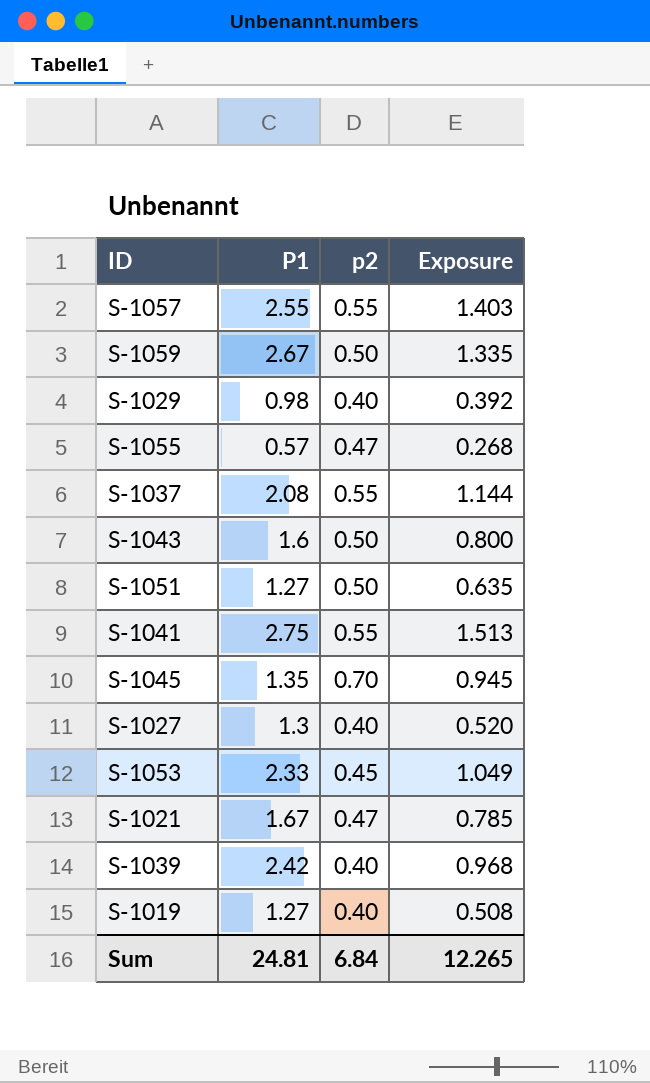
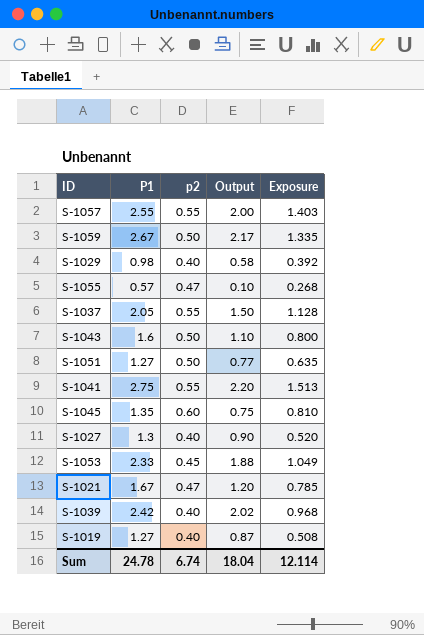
column Output | formula: none -> [P1] - [p2]
S-1037 | P1: 2.08 -> 2.05
S-1037 | Exposure: 1.144 -> 1.128
S-1045 | p2: 0.70 -> 0.60
S-1045 | Exposure: 0.945 -> 0.810
Sum | P1: 24.81 -> 24.78
Sum | p2: 6.84 -> 6.74
Sum | Exposure: 12.265 -> 12.114

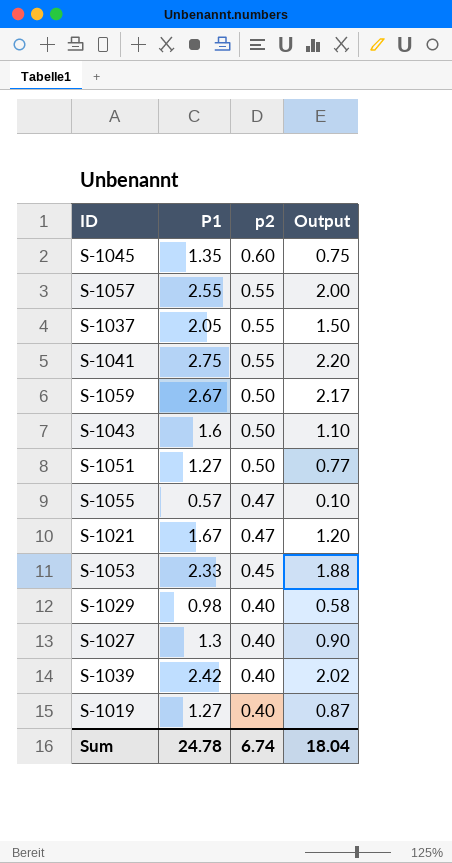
row order: none -> p2 descending
column Exposure | formula: [P1] * [p2] -> none

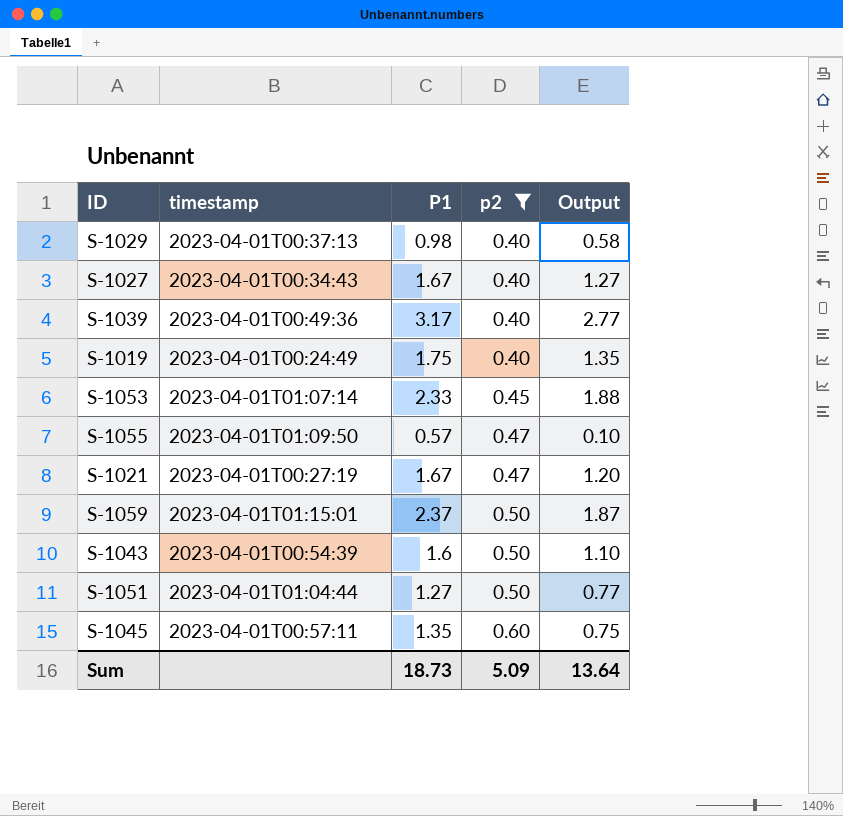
filter: none -> p2 != 0.55
row order: p2 descending -> p2 ascending
column timestamp | position: none -> 2
S-1027 | P1: 1.3 -> 1.67
S-1027 | Output: 0.90 -> 1.27
S-1039 | P1: 2.42 -> 3.17
S-1039 | Output: 2.02 -> 2.77
S-1019 | P1: 1.27 -> 1.75
S-1019 | Output: 0.87 -> 1.35
S-1059 | P1: 2.67 -> 2.37
S-1059 | Output: 2.17 -> 1.87
Sum | P1: 24.78 -> 18.73
Sum | p2: 6.74 -> 5.09
Sum | Output: 18.04 -> 13.64

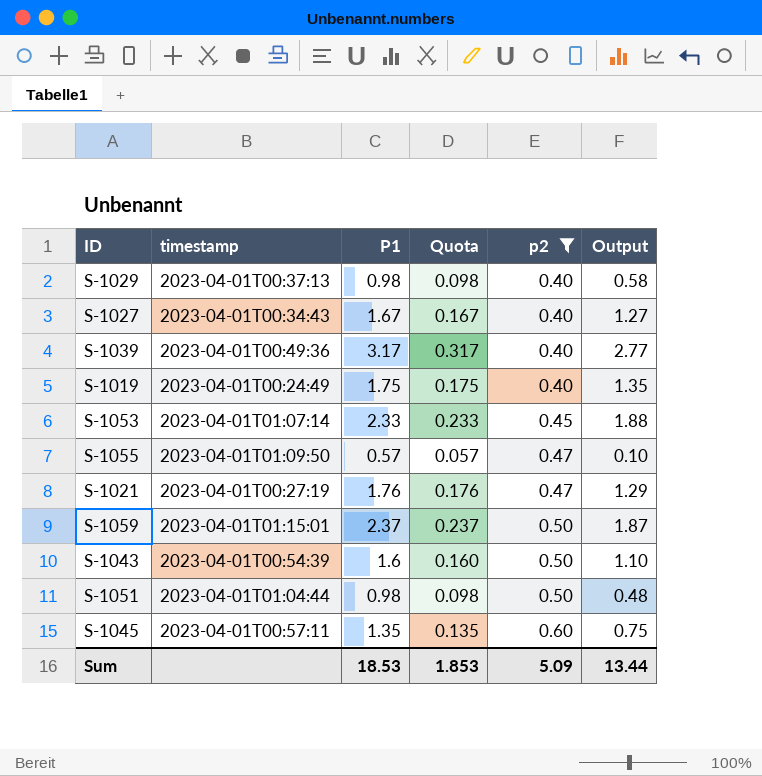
column Quota | formula: none -> [P1] * 0.1
S-1021 | P1: 1.67 -> 1.76
S-1021 | Output: 1.20 -> 1.29
S-1051 | P1: 1.27 -> 0.98
S-1051 | Output: 0.77 -> 0.48
Sum | P1: 18.73 -> 18.53
Sum | Output: 13.64 -> 13.44

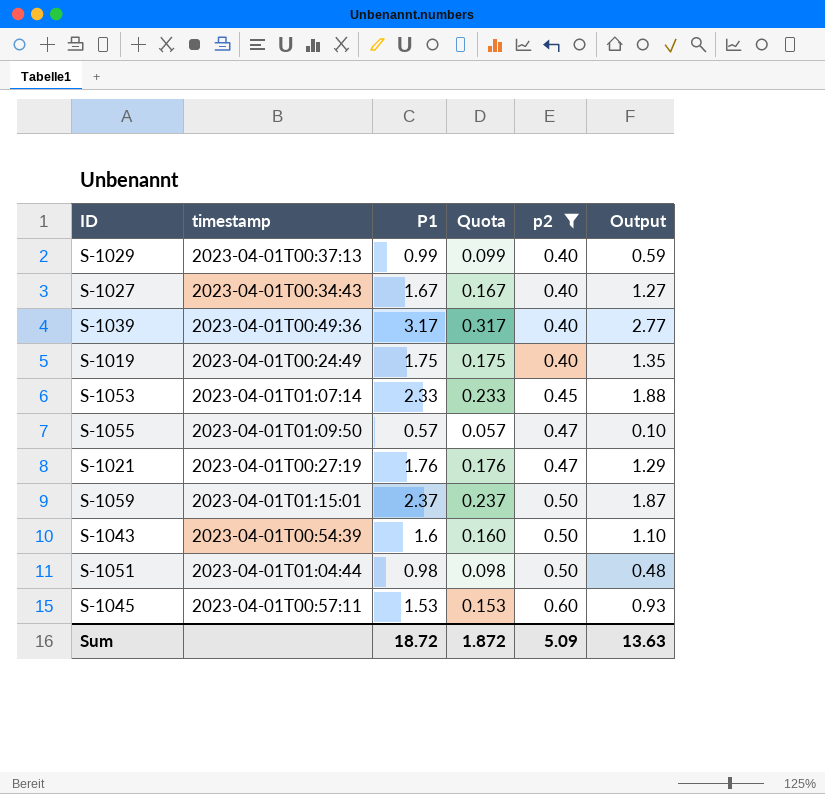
S-1029 | P1: 0.98 -> 0.99
S-1029 | Quota: 0.098 -> 0.099
S-1029 | Output: 0.58 -> 0.59
S-1045 | P1: 1.35 -> 1.53
S-1045 | Quota: 0.135 -> 0.153
S-1045 | Output: 0.75 -> 0.93
Sum | P1: 18.53 -> 18.72
Sum | Quota: 1.853 -> 1.872
Sum | Output: 13.44 -> 13.63

